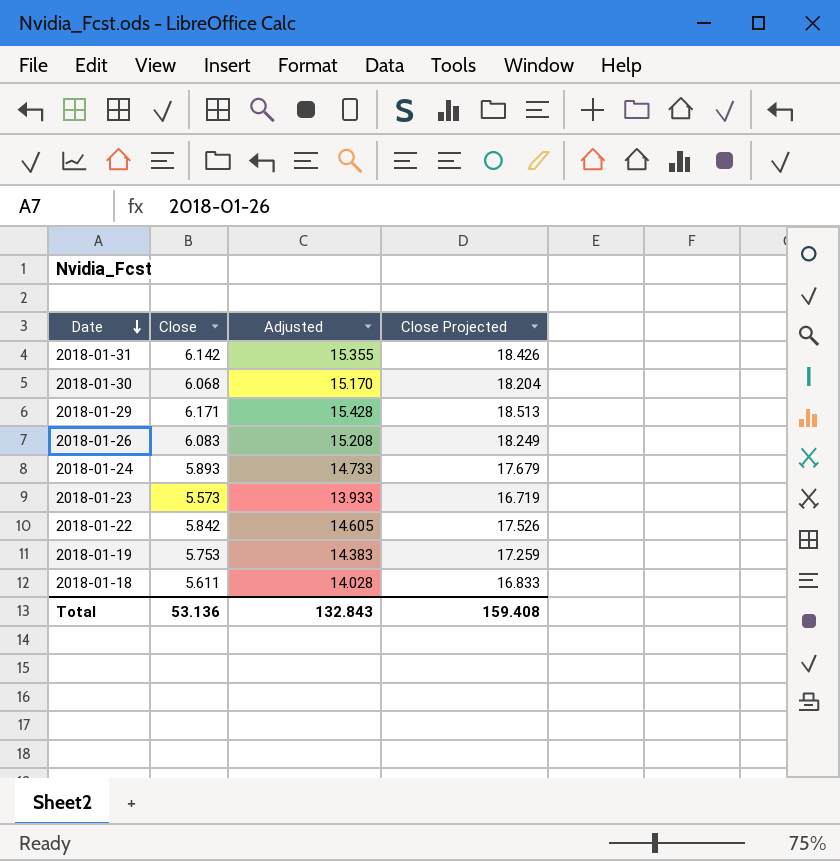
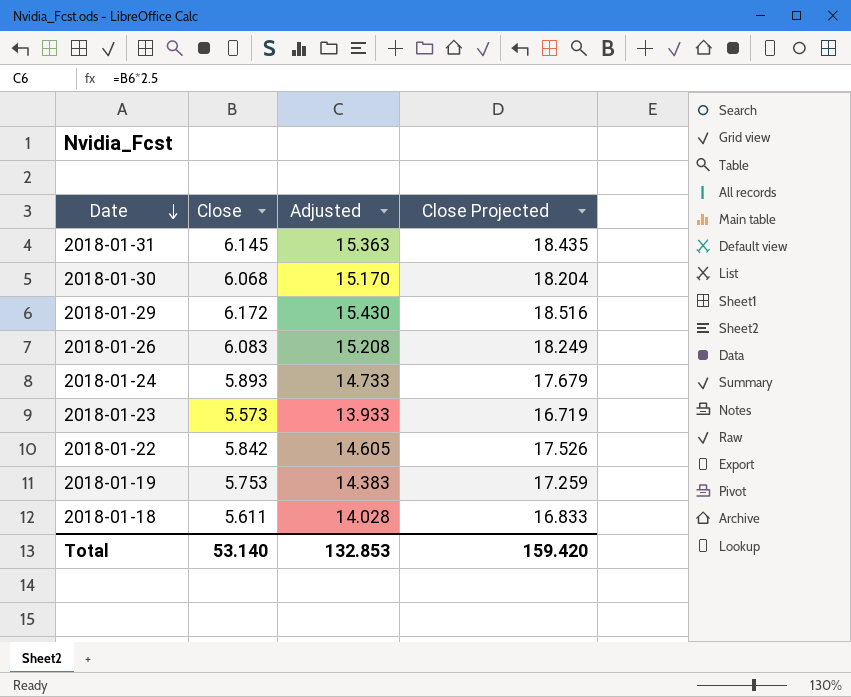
2018-01-31 | Close: 6.142 -> 6.145
2018-01-31 | Adjusted: 15.355 -> 15.363
2018-01-31 | Close Projected: 18.426 -> 18.435
2018-01-29 | Close: 6.171 -> 6.172
2018-01-29 | Adjusted: 15.428 -> 15.430
2018-01-29 | Close Projected: 18.513 -> 18.516
Total | Close: 53.136 -> 53.140
Total | Adjusted: 132.843 -> 132.853
Total | Close Projected: 159.408 -> 159.420

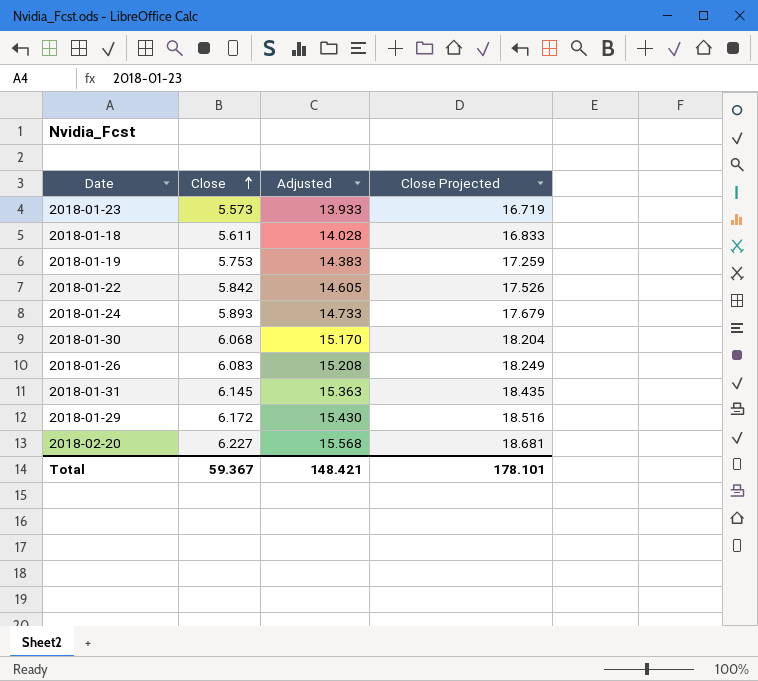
row order: Date descending -> Close ascending
row 2018-02-20: none -> 6.227 | 15.568 | 18.681
Total | Close: 53.140 -> 59.367
Total | Adjusted: 132.853 -> 148.421
Total | Close Projected: 159.420 -> 178.101

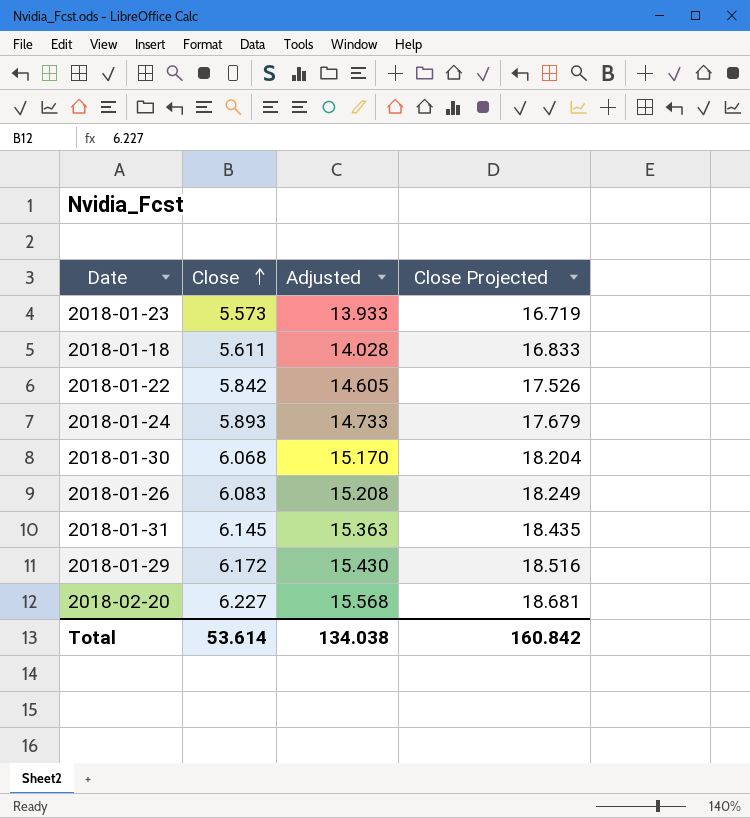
row 2018-01-19: 5.753 | 14.383 | 17.259 -> none
Total | Close: 59.367 -> 53.614
Total | Adjusted: 148.421 -> 134.038
Total | Close Projected: 178.101 -> 160.842

